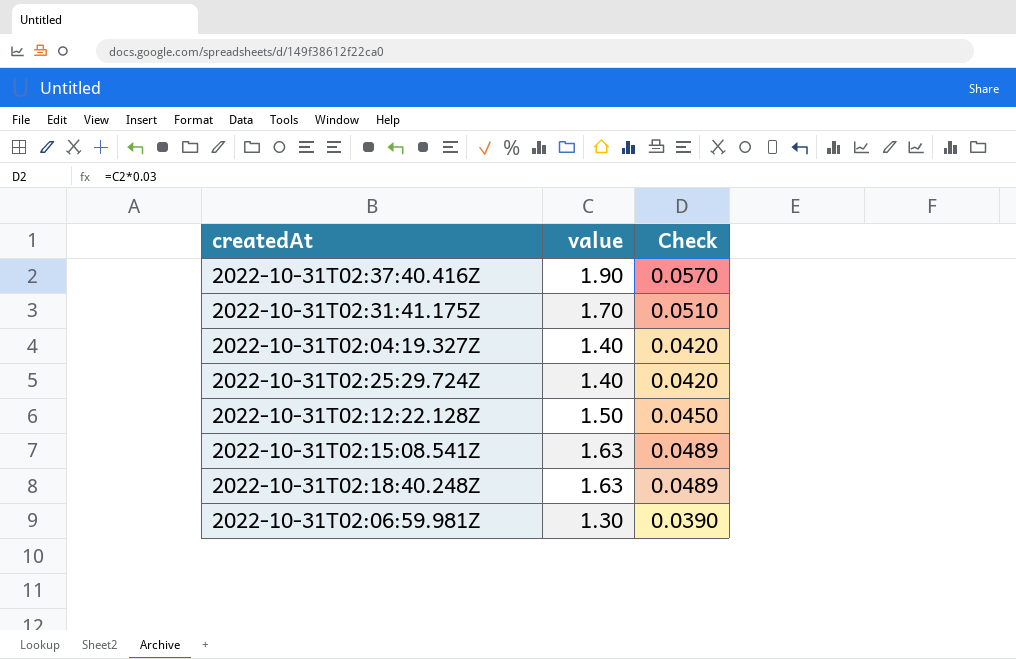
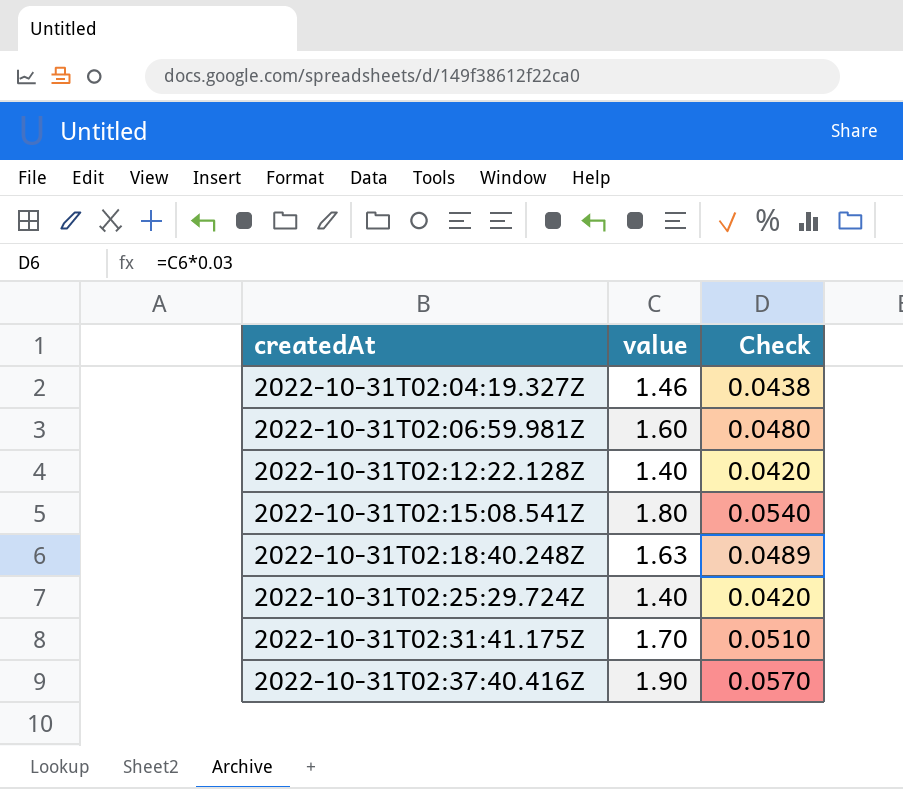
row order: none -> createdAt ascending
2022-10-31T02:04:19.327Z | value: 1.40 -> 1.46
2022-10-31T02:04:19.327Z | Check: 0.0420 -> 0.0438
2022-10-31T02:06:59.981Z | value: 1.30 -> 1.60
2022-10-31T02:06:59.981Z | Check: 0.0390 -> 0.0480
2022-10-31T02:12:22.128Z | value: 1.50 -> 1.40
2022-10-31T02:12:22.128Z | Check: 0.0450 -> 0.0420
2022-10-31T02:15:08.541Z | value: 1.63 -> 1.80
2022-10-31T02:15:08.541Z | Check: 0.0489 -> 0.0540

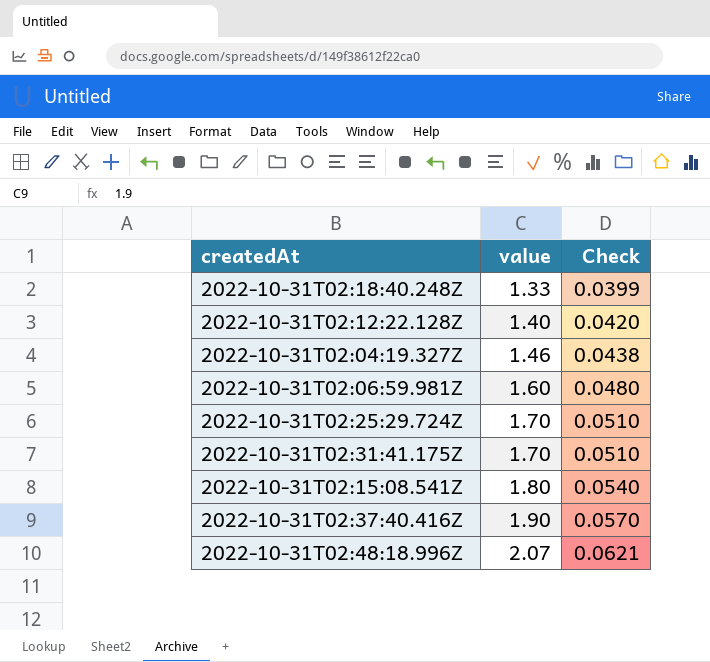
row order: createdAt ascending -> value ascending
2022-10-31T02:18:40.248Z | value: 1.63 -> 1.33
2022-10-31T02:18:40.248Z | Check: 0.0489 -> 0.0399
2022-10-31T02:25:29.724Z | value: 1.40 -> 1.70
2022-10-31T02:25:29.724Z | Check: 0.0420 -> 0.0510
row 2022-10-31T02:48:18.996Z: none -> 2.07 | 0.0621

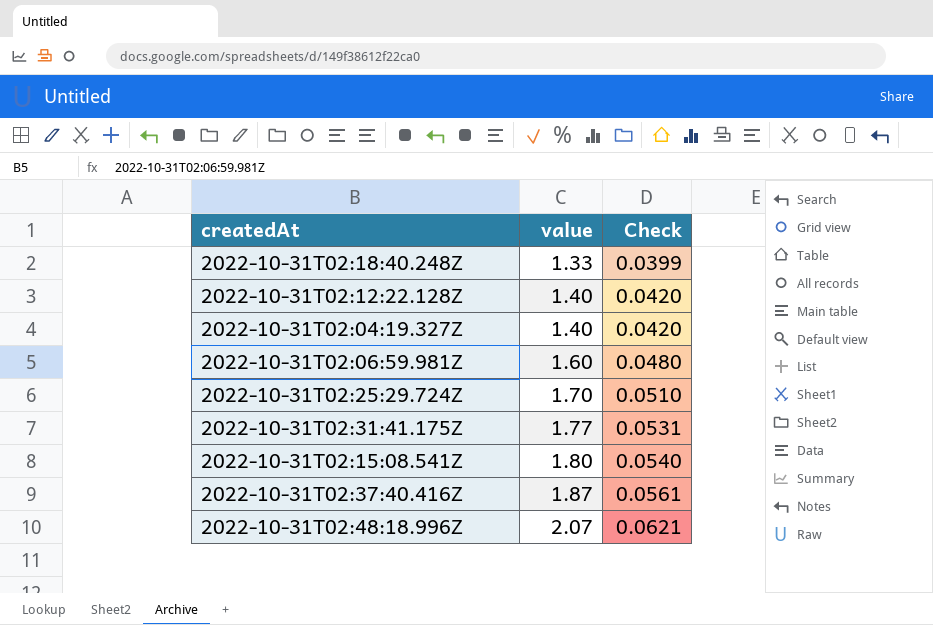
2022-10-31T02:04:19.327Z | value: 1.46 -> 1.40
2022-10-31T02:04:19.327Z | Check: 0.0438 -> 0.0420
2022-10-31T02:31:41.175Z | value: 1.70 -> 1.77
2022-10-31T02:31:41.175Z | Check: 0.0510 -> 0.0531
2022-10-31T02:37:40.416Z | value: 1.90 -> 1.87
2022-10-31T02:37:40.416Z | Check: 0.0570 -> 0.0561

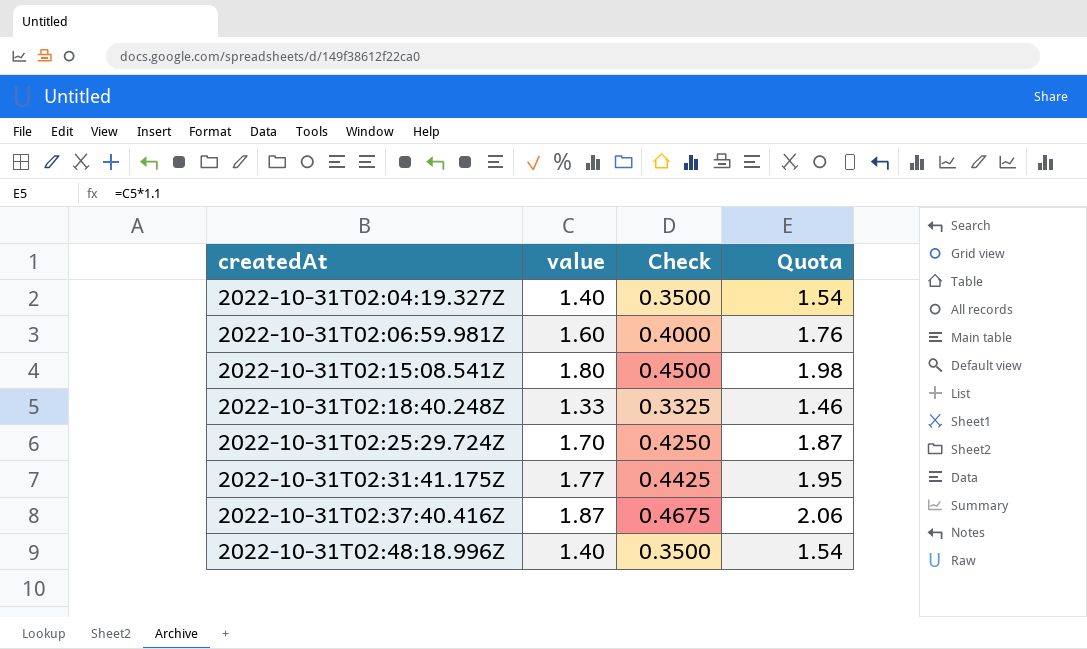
row order: value ascending -> createdAt ascending
column Check | formula: [value] * 0.03 -> [value] * 0.25
column Quota | formula: none -> [value] * 1.1
row 2022-10-31T02:12:22.128Z: 1.40 | 0.0420 -> none
2022-10-31T02:48:18.996Z | value: 2.07 -> 1.40

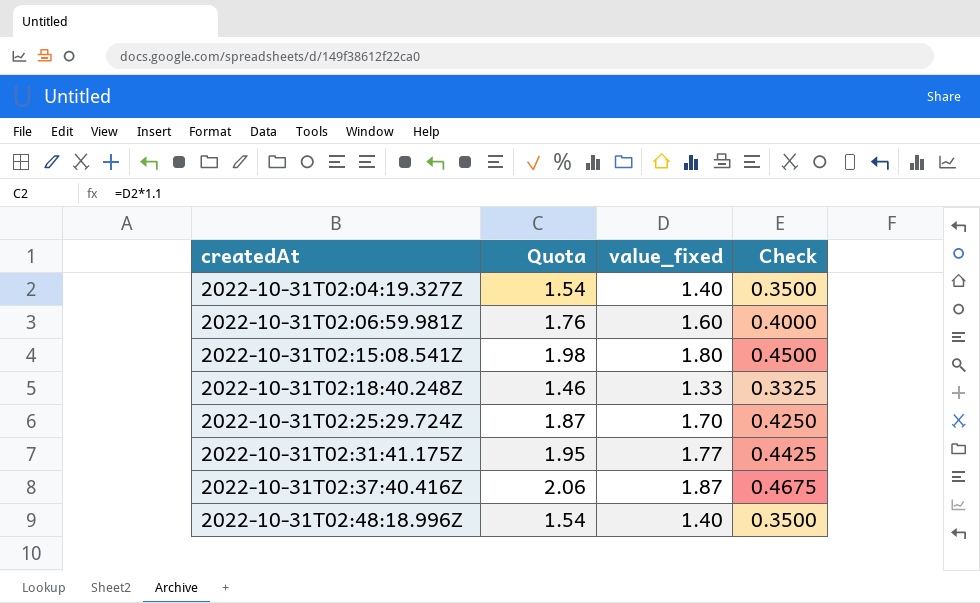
column Quota | position: 4 -> 2
column name: value -> value_fixed

